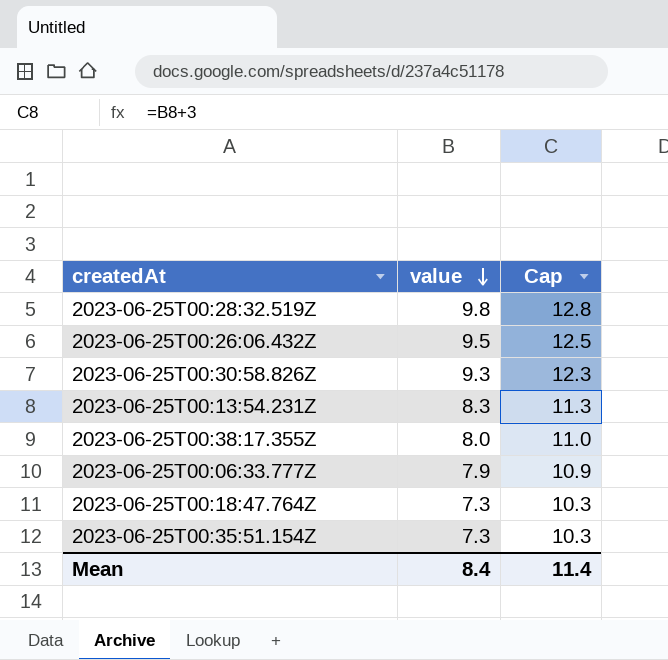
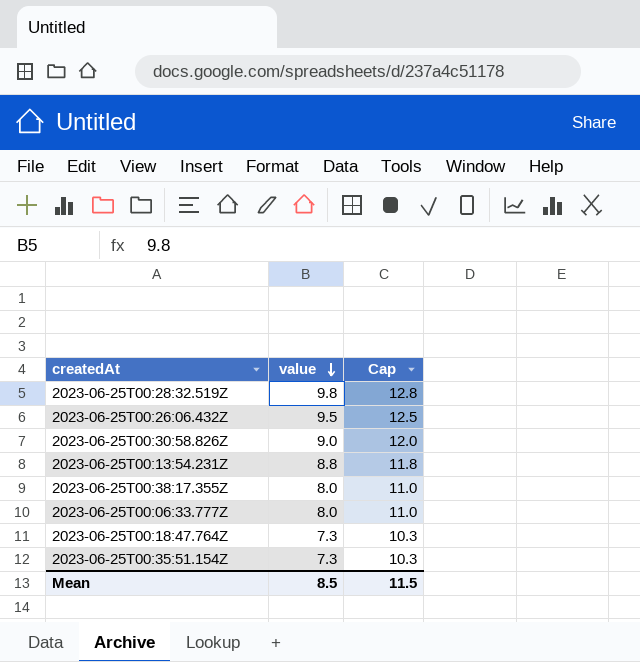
2023-06-25T00:30:58.826Z | value: 9.3 -> 9.0
2023-06-25T00:30:58.826Z | Cap: 12.3 -> 12.0
2023-06-25T00:13:54.231Z | value: 8.3 -> 8.8
2023-06-25T00:13:54.231Z | Cap: 11.3 -> 11.8
2023-06-25T00:06:33.777Z | value: 7.9 -> 8.0
2023-06-25T00:06:33.777Z | Cap: 10.9 -> 11.0
Mean | value: 8.4 -> 8.5
Mean | Cap: 11.4 -> 11.5

